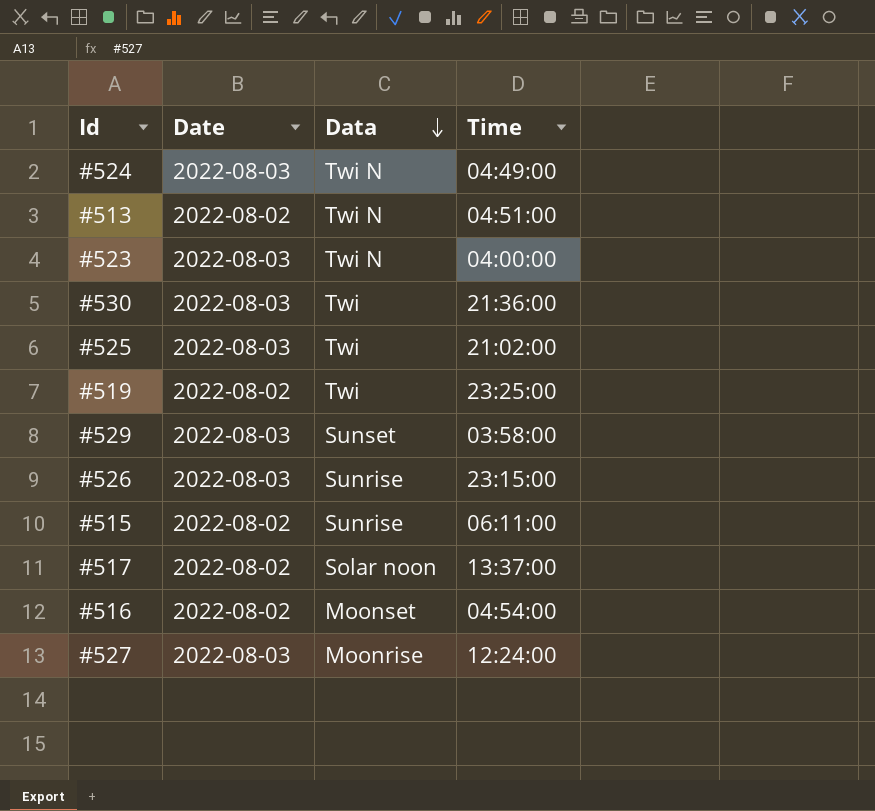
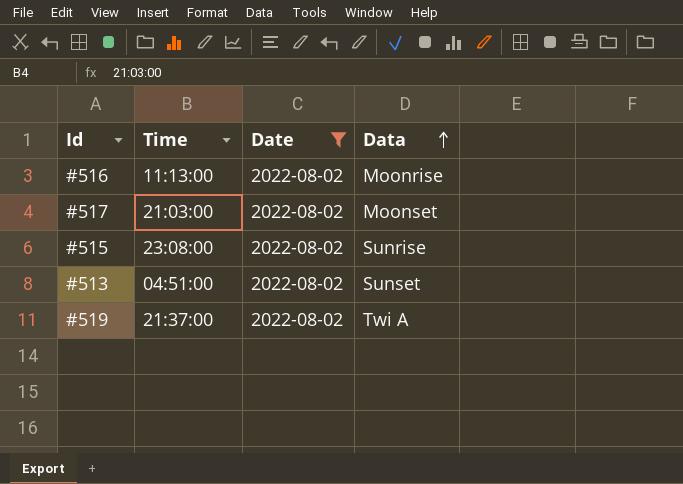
filter: none -> Date = 2022-08-02
row order: Data descending -> Data ascending
column Time | position: 4 -> 2
#516 | Time: 04:54:00 -> 11:13:00
#516 | Data: Moonset -> Moonrise
#517 | Time: 13:37:00 -> 21:03:00
#517 | Data: Solar noon -> Moonset
#515 | Time: 06:11:00 -> 23:08:00
#513 | Data: Twi N -> Sunset
#519 | Time: 23:25:00 -> 21:37:00
#519 | Data: Twi -> Twi A

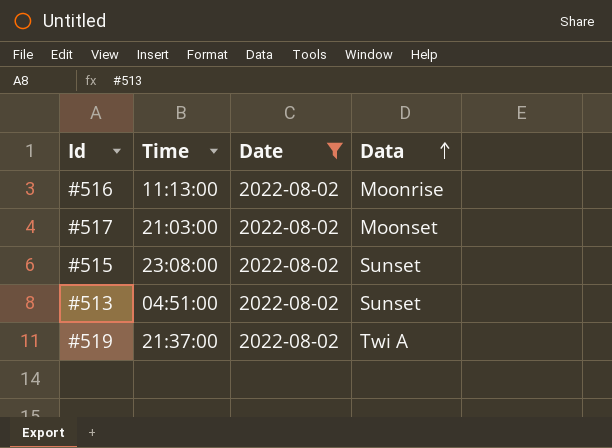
#515 | Data: Sunrise -> Sunset

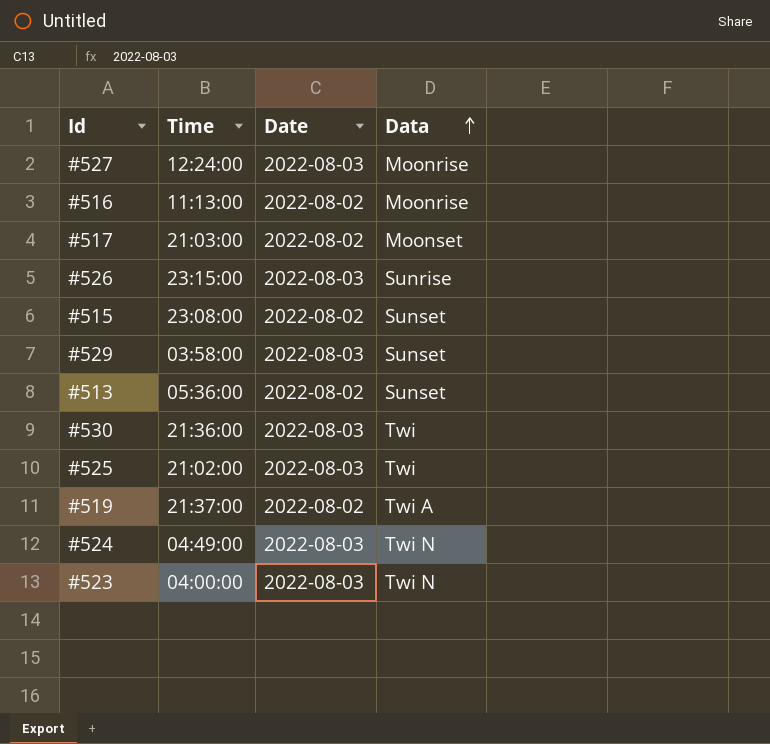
filter: Date = 2022-08-02 -> none
#513 | Time: 04:51:00 -> 05:36:00

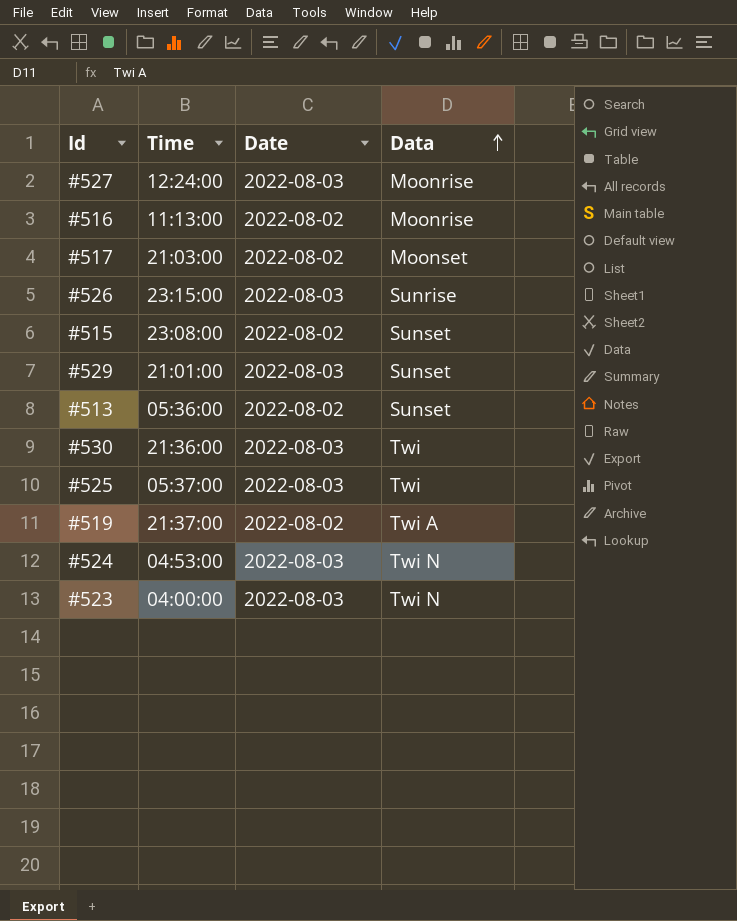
#529 | Time: 03:58:00 -> 21:01:00
#525 | Time: 21:02:00 -> 05:37:00
#524 | Time: 04:49:00 -> 04:53:00

